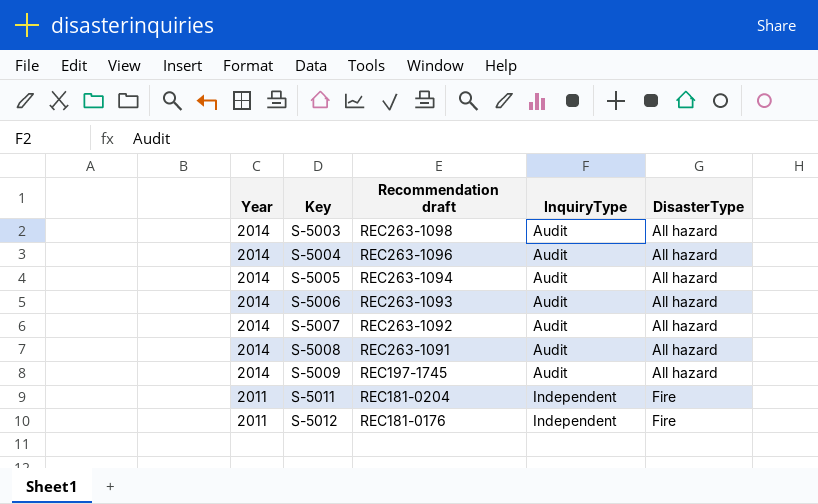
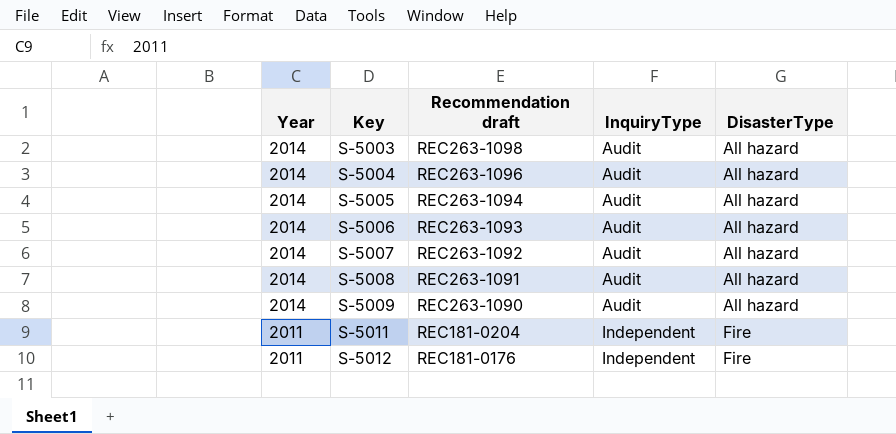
S-5009 | Recommendation draft: REC197-1745 -> REC263-1090

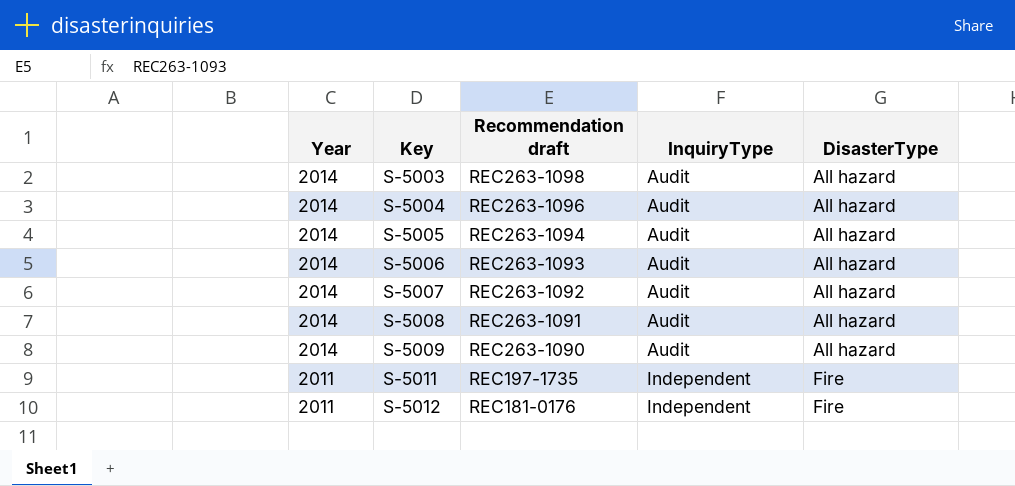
S-5011 | Recommendation draft: REC181-0204 -> REC197-1735

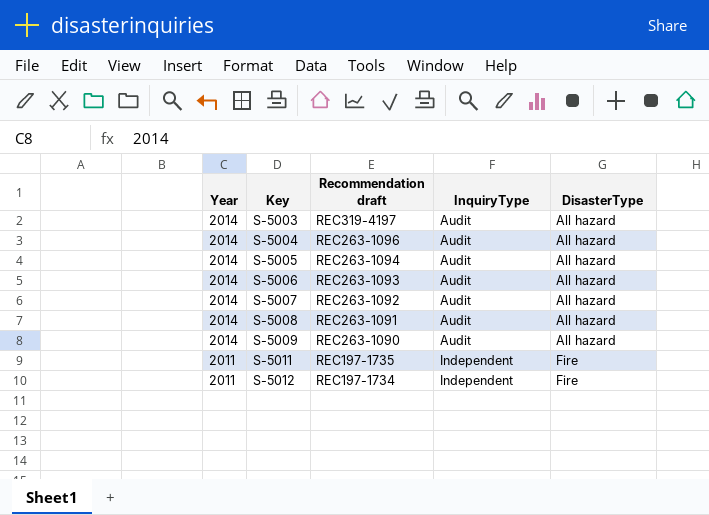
S-5003 | Recommendation draft: REC263-1098 -> REC319-4197
S-5012 | Recommendation draft: REC181-0176 -> REC197-1734

